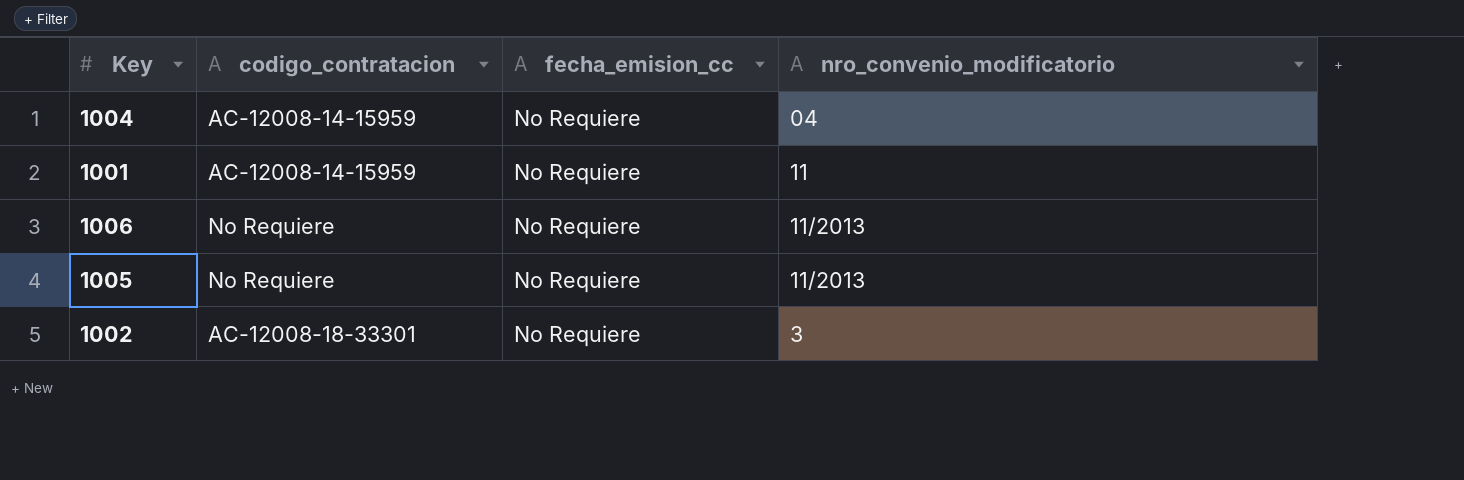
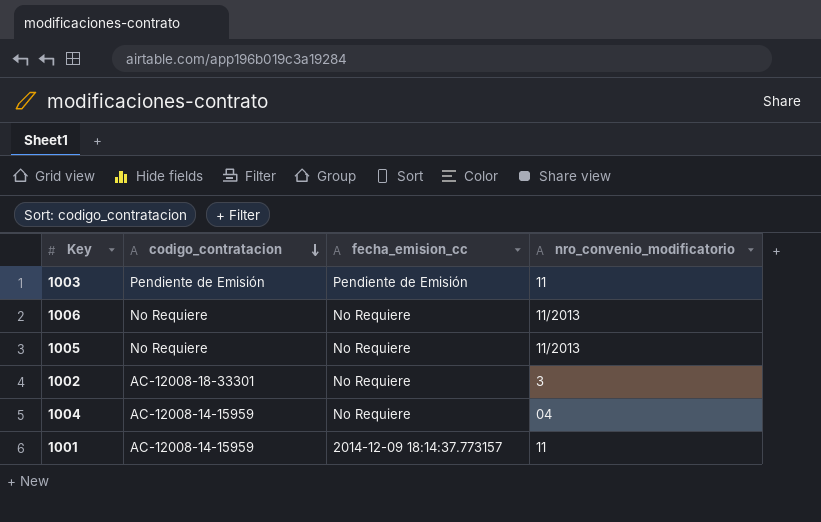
row order: none -> codigo_contratacion descending
row 1003: none -> Pendiente de Emisión | Pendiente de Emisión | 11
1001 | fecha_emision_cc: No Requiere -> 2014-12-09 18:14:37.773157

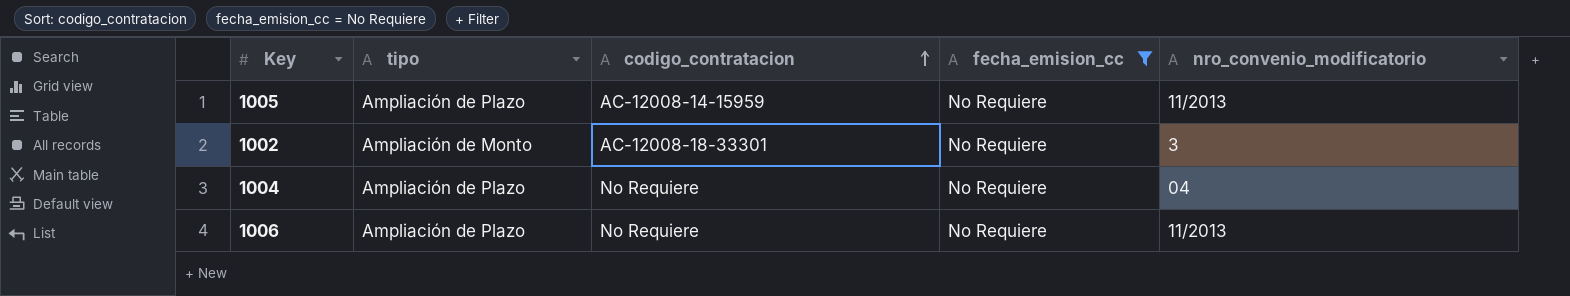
filter: none -> fecha_emision_cc = No Requiere
row order: codigo_contratacion descending -> codigo_contratacion ascending
column tipo | position: none -> 2
1005 | codigo_contratacion: No Requiere -> AC-12008-14-15959
1004 | codigo_contratacion: AC-12008-14-15959 -> No Requiere

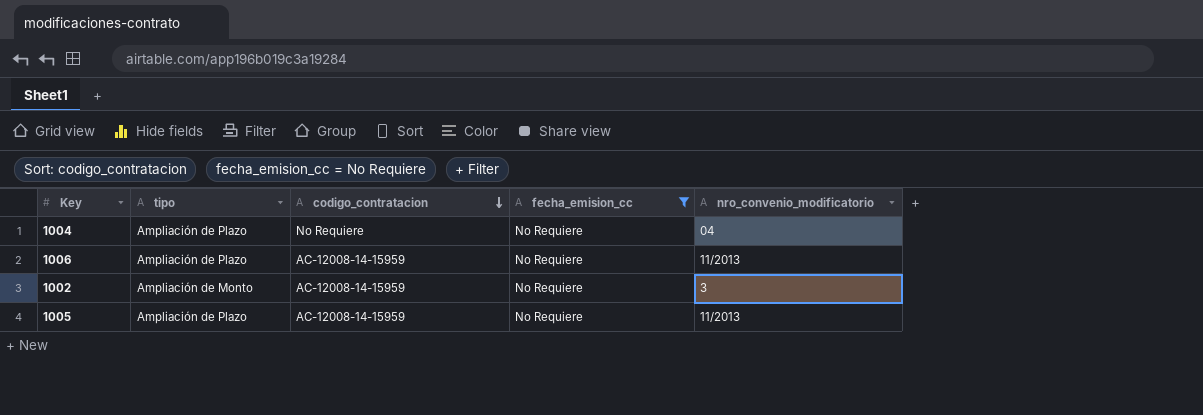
row order: codigo_contratacion ascending -> codigo_contratacion descending
1006 | codigo_contratacion: No Requiere -> AC-12008-14-15959
1002 | codigo_contratacion: AC-12008-18-33301 -> AC-12008-14-15959

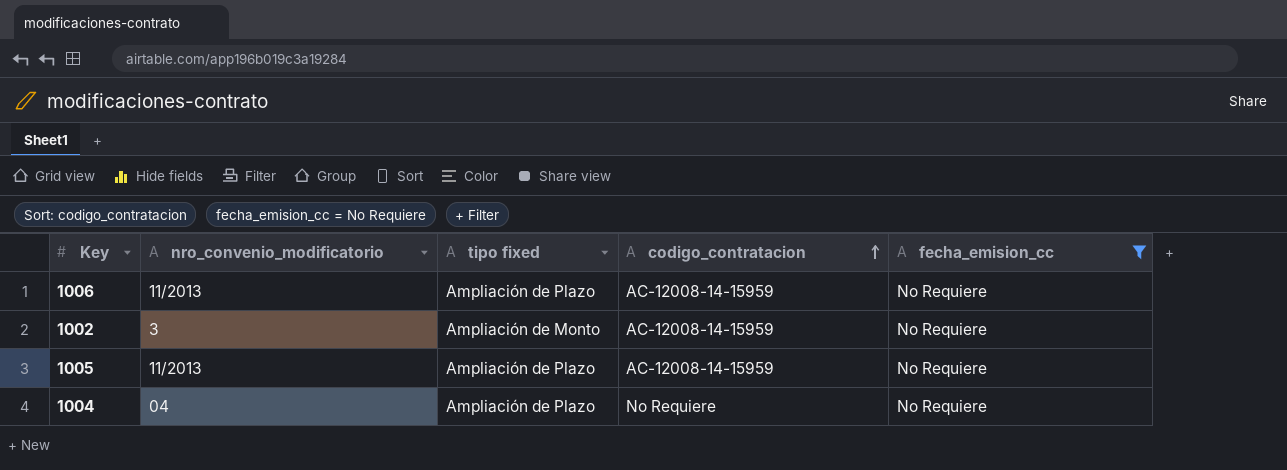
row order: codigo_contratacion descending -> codigo_contratacion ascending
column nro_convenio_modificatorio | position: 5 -> 2
column name: tipo -> tipo fixed

